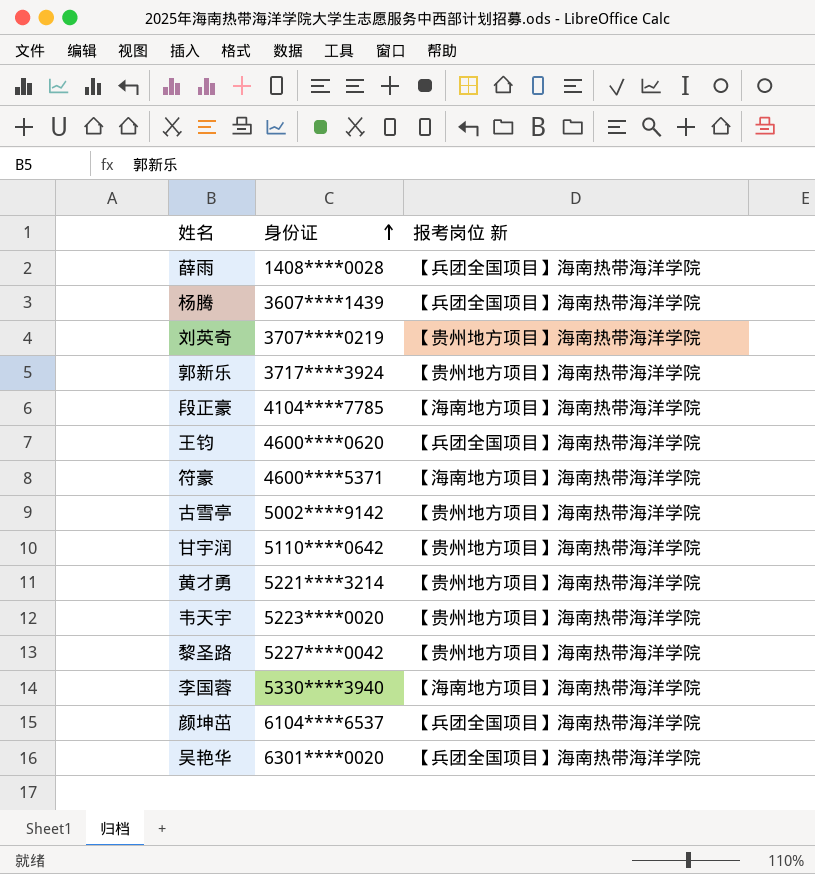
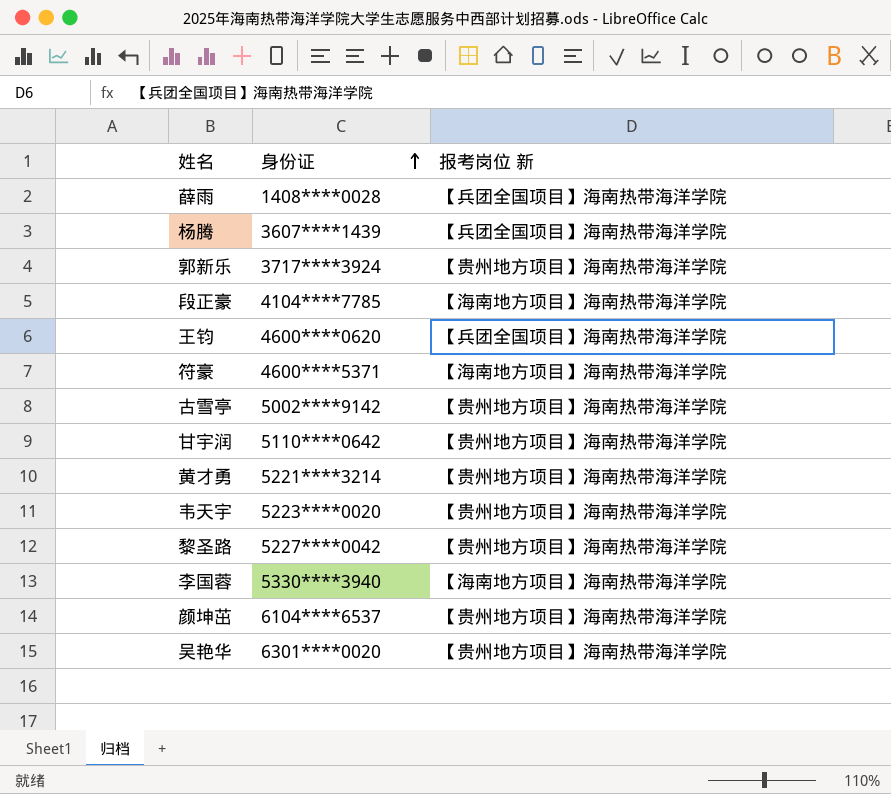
row 刘英奇: 3707****0219 | 【贵州地方项目】海南热带海洋学院 -> none
颜坤茁 | 报考岗位 新: 【兵团全国项目】海南热带海洋学院 -> 【贵州地方项目】海南热带海洋学院
吴艳华 | 报考岗位 新: 【兵团全国项目】海南热带海洋学院 -> 【贵州地方项目】海南热带海洋学院

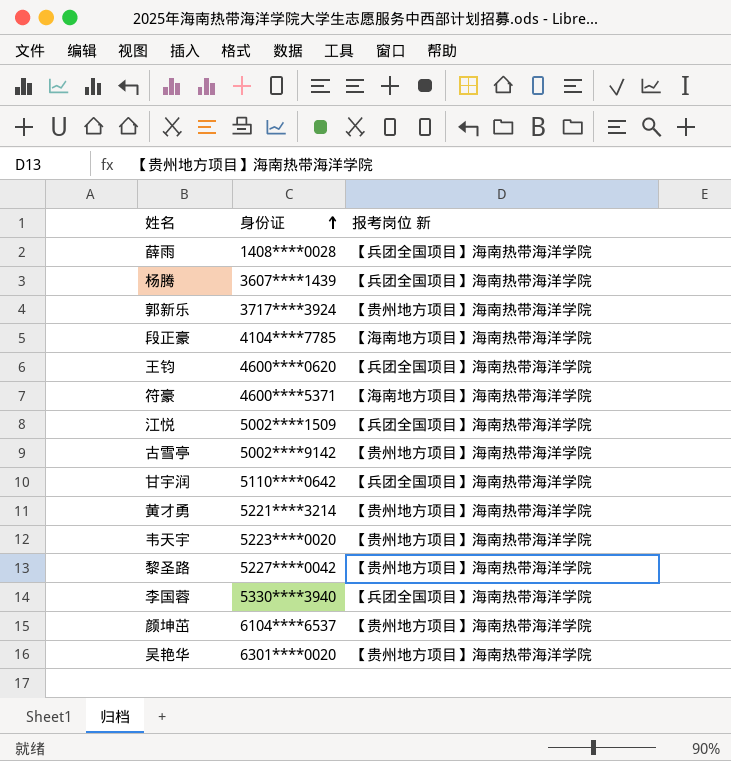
row 江悦: none -> 5002****1509 | 【兵团全国项目】海南热带海洋学院
甘宇润 | 报考岗位 新: 【贵州地方项目】海南热带海洋学院 -> 【兵团全国项目】海南热带海洋学院
李国蓉 | 报考岗位 新: 【海南地方项目】海南热带海洋学院 -> 【兵团全国项目】海南热带海洋学院

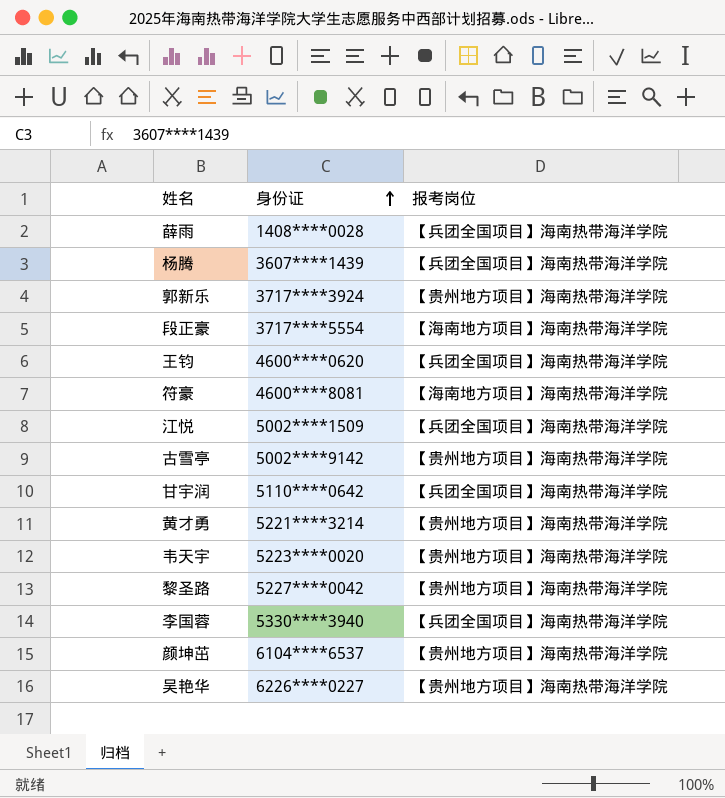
column name: 报考岗位 新 -> 报考岗位
段正豪 | 身份证: 4104****7785 -> 3717****5554
符豪 | 身份证: 4600****5371 -> 4600****8081
吴艳华 | 身份证: 6301****0020 -> 6226****0227

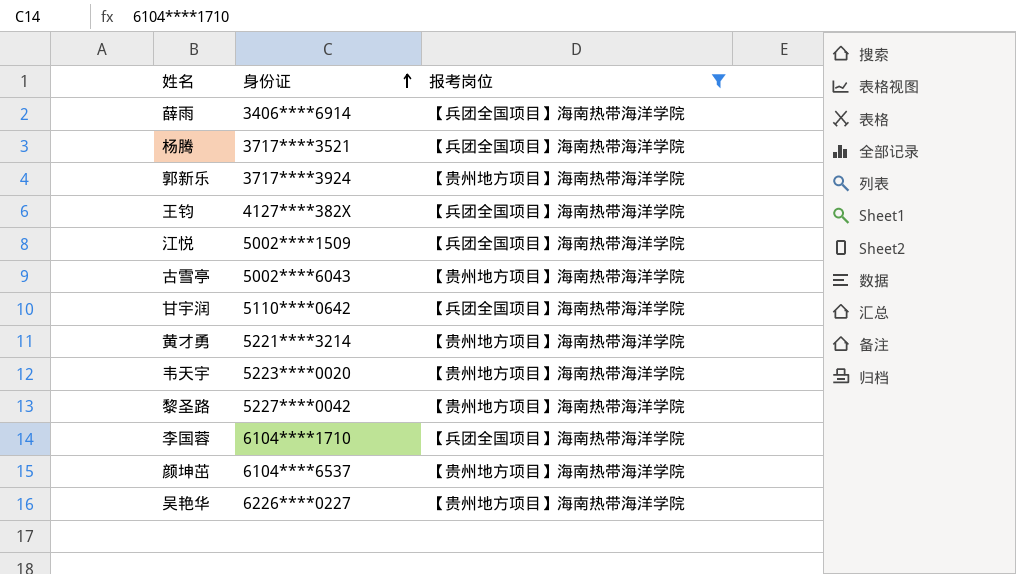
filter: none -> 报考岗位 != 【海南地方项目】海南热带海洋学院
薛雨 | 身份证: 1408****0028 -> 3406****6914
杨腾 | 身份证: 3607****1439 -> 3717****3521
王钧 | 身份证: 4600****0620 -> 4127****382X
古雪亭 | 身份证: 5002****9142 -> 5002****6043
李国蓉 | 身份证: 5330****3940 -> 6104****1710

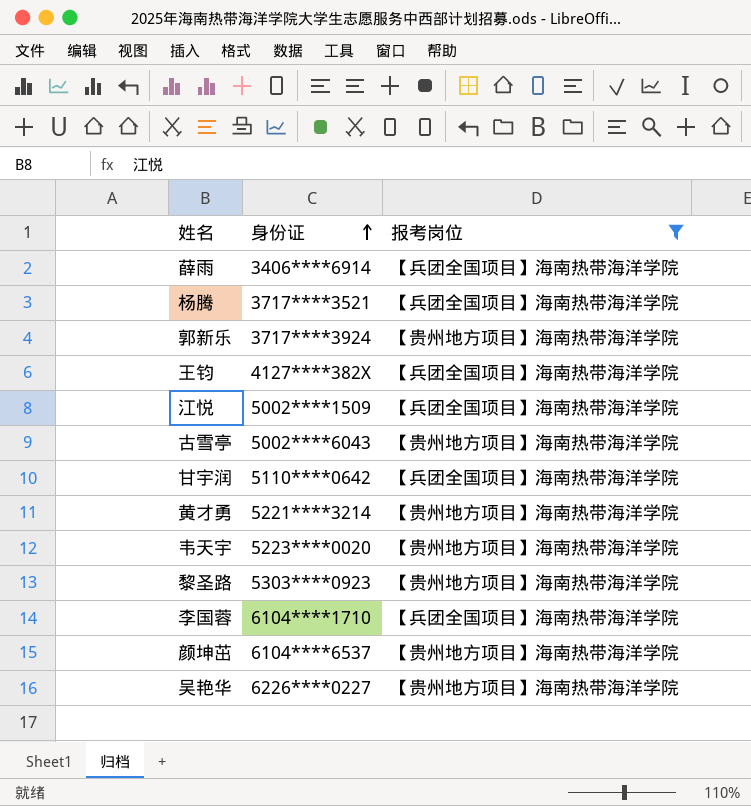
黎圣路 | 身份证: 5227****0042 -> 5303****0923

